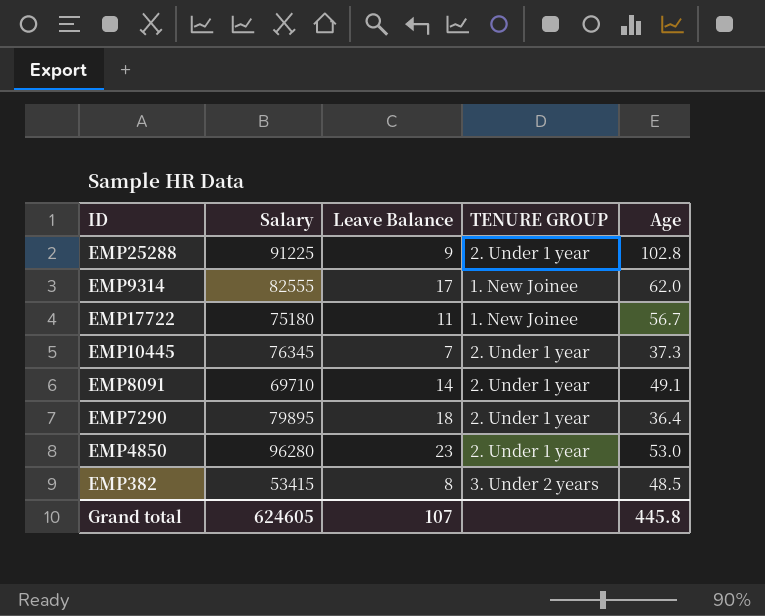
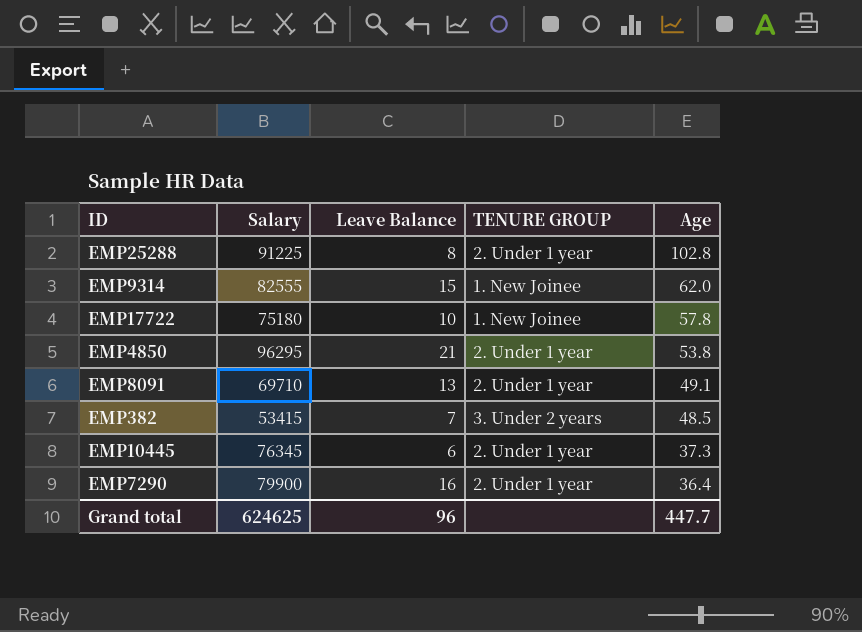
row order: none -> Age descending
EMP25288 | Leave Balance: 9 -> 8
EMP9314 | Leave Balance: 17 -> 15
EMP17722 | Leave Balance: 11 -> 10
EMP17722 | Age: 56.7 -> 57.8
EMP4850 | Salary: 96280 -> 96295
EMP4850 | Leave Balance: 23 -> 21
EMP4850 | Age: 53.0 -> 53.8
EMP8091 | Leave Balance: 14 -> 13
EMP382 | Leave Balance: 8 -> 7
EMP10445 | Leave Balance: 7 -> 6
EMP7290 | Salary: 79895 -> 79900
EMP7290 | Leave Balance: 18 -> 16
Grand total | Salary: 624605 -> 624625
Grand total | Leave Balance: 107 -> 96
Grand total | Age: 445.8 -> 447.7

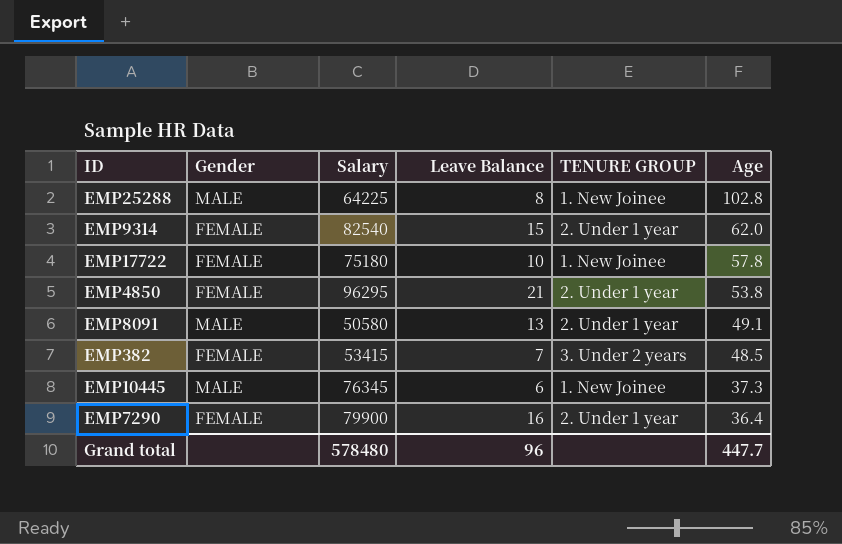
column Gender | position: none -> 2
EMP25288 | Salary: 91225 -> 64225
EMP25288 | TENURE GROUP: 2. Under 1 year -> 1. New Joinee
EMP9314 | Salary: 82555 -> 82540
EMP9314 | TENURE GROUP: 1. New Joinee -> 2. Under 1 year
EMP8091 | Salary: 69710 -> 50580
EMP10445 | TENURE GROUP: 2. Under 1 year -> 1. New Joinee
Grand total | Salary: 624625 -> 578480

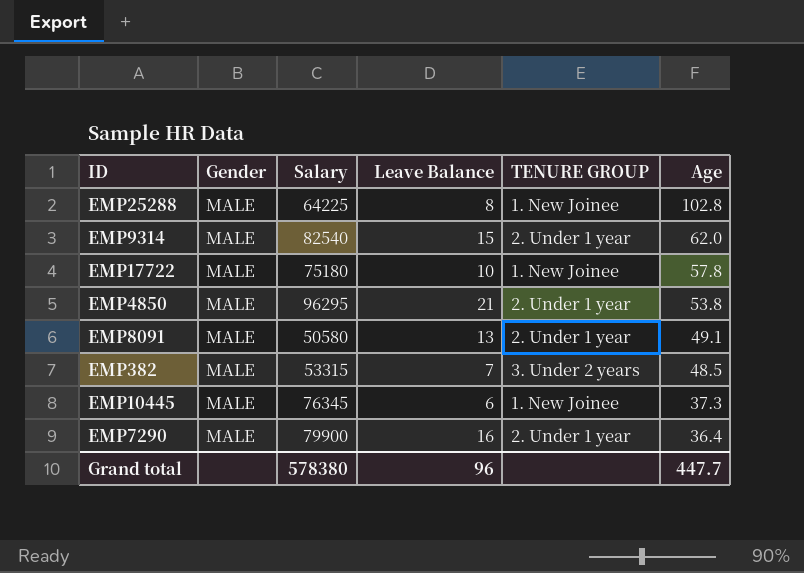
EMP9314 | Gender: FEMALE -> MALE
EMP17722 | Gender: FEMALE -> MALE
EMP4850 | Gender: FEMALE -> MALE
EMP382 | Gender: FEMALE -> MALE
EMP382 | Salary: 53415 -> 53315
EMP7290 | Gender: FEMALE -> MALE
Grand total | Salary: 578480 -> 578380

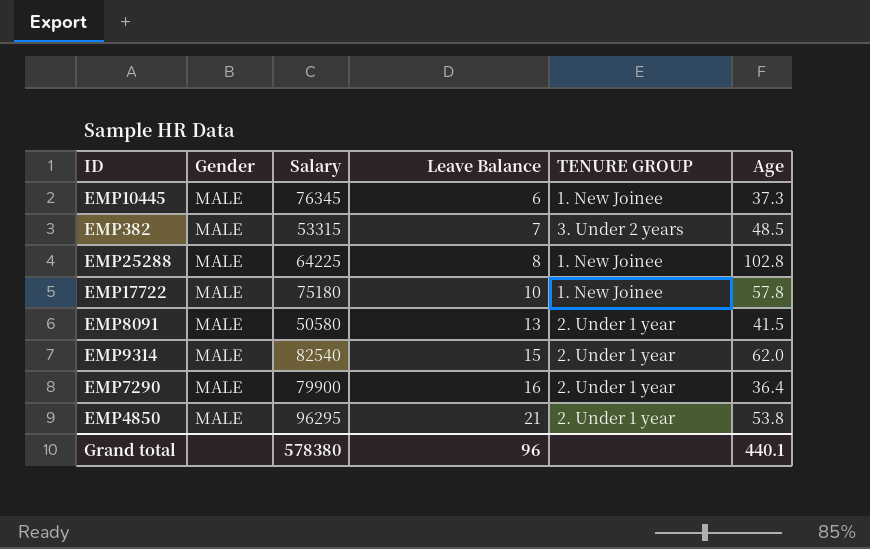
row order: Age descending -> Leave Balance ascending
EMP8091 | Age: 49.1 -> 41.5
Grand total | Age: 447.7 -> 440.1

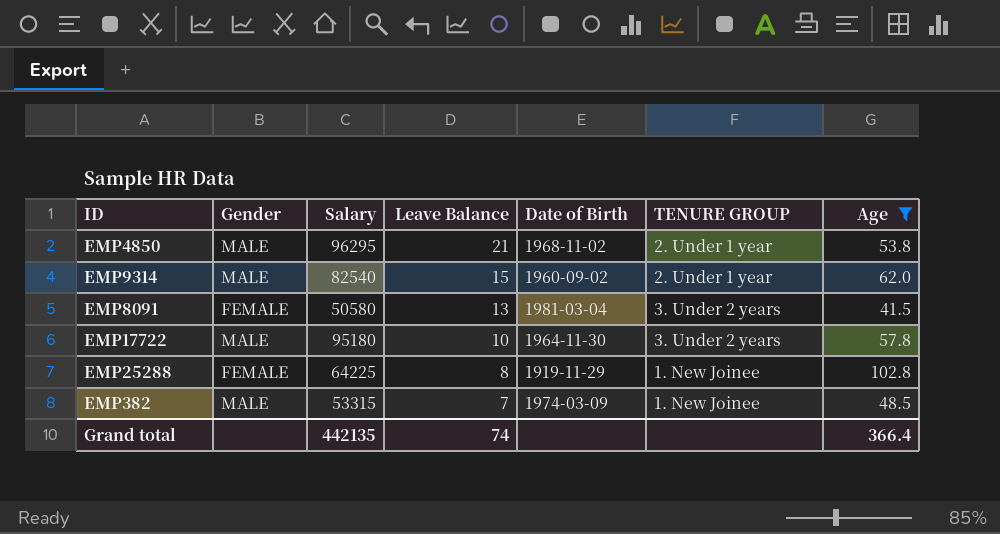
filter: none -> Age >= 41.5
row order: Leave Balance ascending -> Leave Balance descending
column Date of Birth | position: none -> 5
EMP8091 | Gender: MALE -> FEMALE
EMP8091 | TENURE GROUP: 2. Under 1 year -> 3. Under 2 years
EMP17722 | Salary: 75180 -> 95180
EMP17722 | TENURE GROUP: 1. New Joinee -> 3. Under 2 years
EMP25288 | Gender: MALE -> FEMALE
EMP382 | TENURE GROUP: 3. Under 2 years -> 1. New Joinee
Grand total | Salary: 578380 -> 442135
Grand total | Leave Balance: 96 -> 74
Grand total | Age: 440.1 -> 366.4

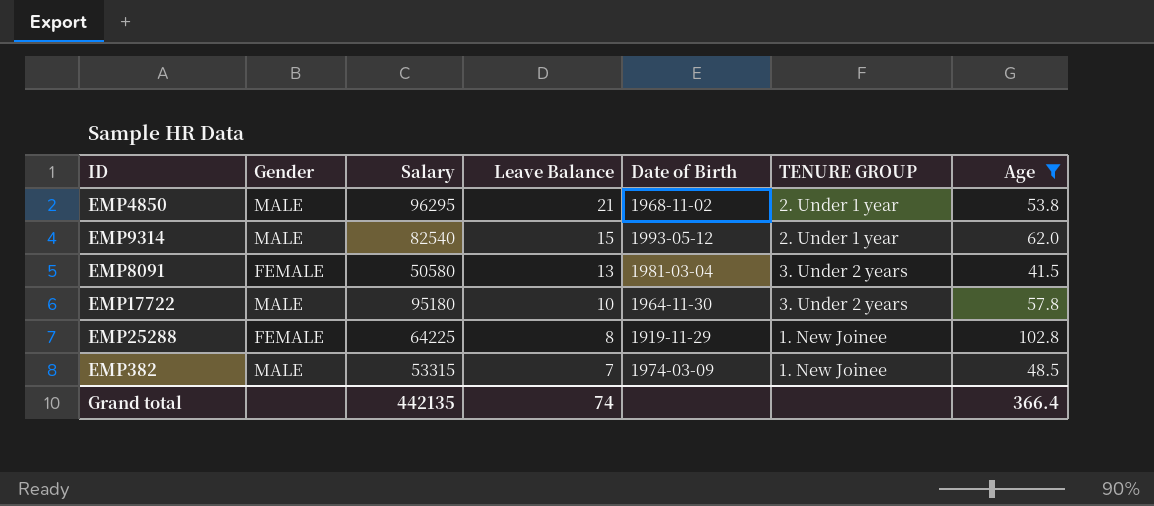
EMP9314 | Date of Birth: 1960-09-02 -> 1993-05-12

